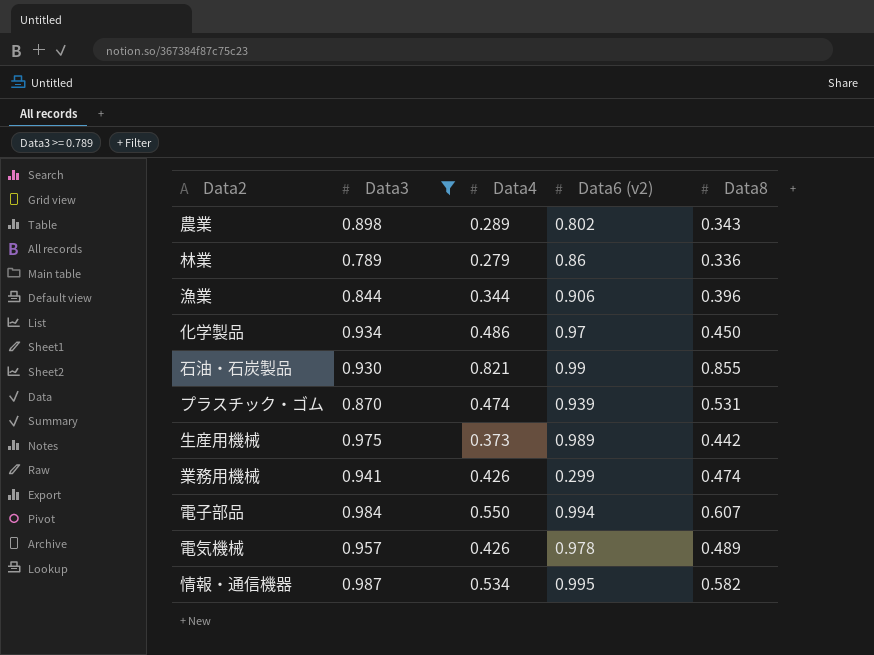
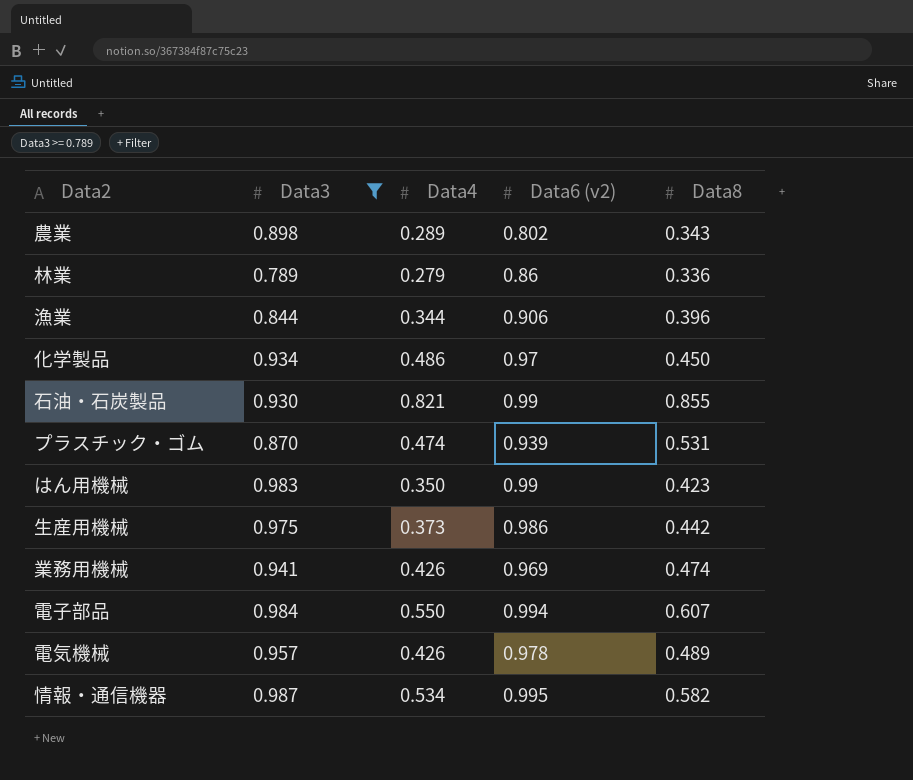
row はん用機械: none -> 0.983 | 0.350 | 0.99 | 0.423
生産用機械 | Data6 (v2): 0.989 -> 0.986
業務用機械 | Data6 (v2): 0.299 -> 0.969

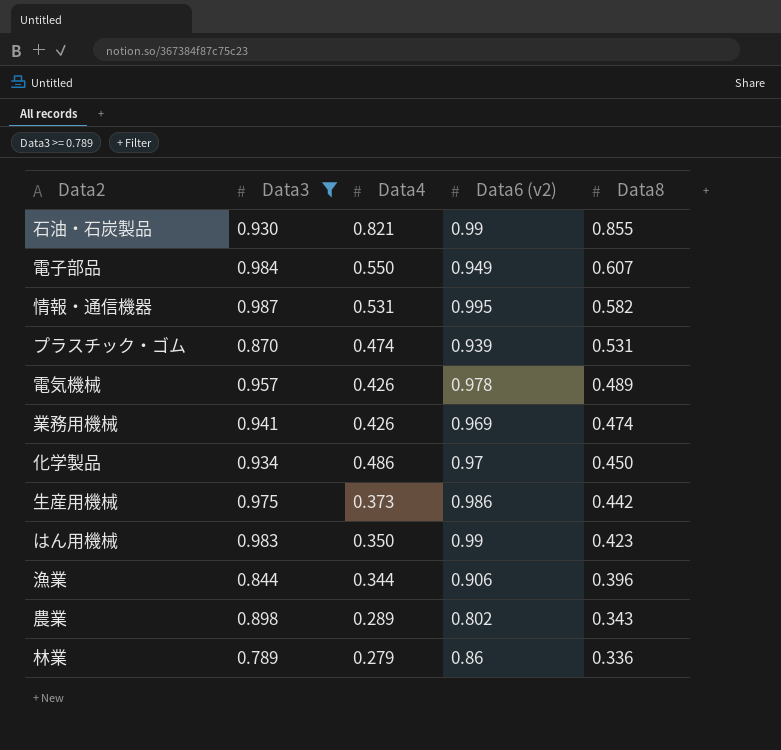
row order: none -> Data8 descending
電子部品 | Data6 (v2): 0.994 -> 0.949
情報・通信機器 | Data4: 0.534 -> 0.531

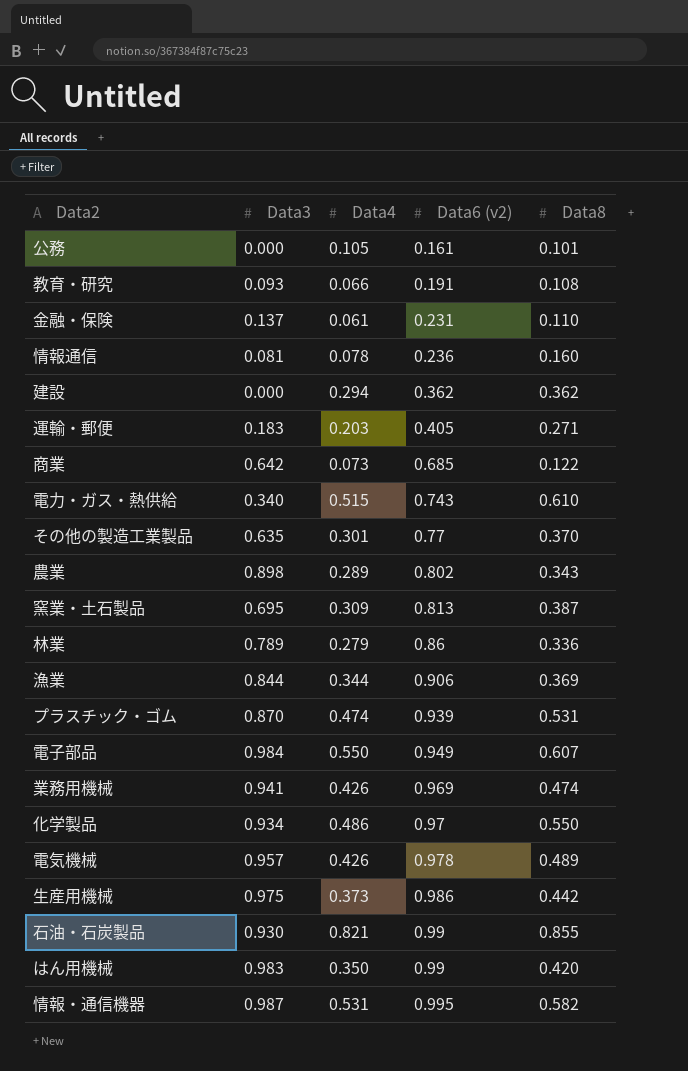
filter: Data3 >= 0.789 -> none
row order: Data8 descending -> Data6 (v2) ascending
漁業 | Data8: 0.396 -> 0.369
化学製品 | Data8: 0.450 -> 0.550
はん用機械 | Data8: 0.423 -> 0.420

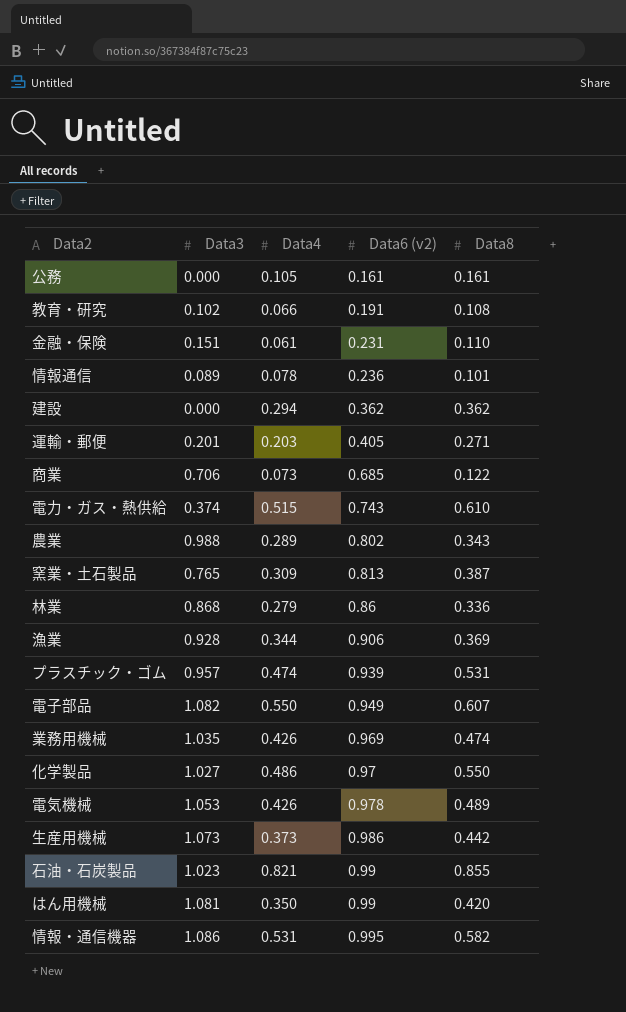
row その他の製造工業製品: 0.635 | 0.301 | 0.77 | 0.370 -> none
公務 | Data8: 0.101 -> 0.161
教育・研究 | Data3: 0.093 -> 0.102
金融・保険 | Data3: 0.137 -> 0.151
情報通信 | Data3: 0.081 -> 0.089
情報通信 | Data8: 0.160 -> 0.101
運輸・郵便 | Data3: 0.183 -> 0.201
商業 | Data3: 0.642 -> 0.706
電力・ガス・熱供給 | Data3: 0.340 -> 0.374
農業 | Data3: 0.898 -> 0.988
窯業・土石製品 | Data3: 0.695 -> 0.765
林業 | Data3: 0.789 -> 0.868
漁業 | Data3: 0.844 -> 0.928
プラスチック・ゴム | Data3: 0.870 -> 0.957
電子部品 | Data3: 0.984 -> 1.082
業務用機械 | Data3: 0.941 -> 1.035
化学製品 | Data3: 0.934 -> 1.027
電気機械 | Data3: 0.957 -> 1.053
生産用機械 | Data3: 0.975 -> 1.073
石油・石炭製品 | Data3: 0.930 -> 1.023
はん用機械 | Data3: 0.983 -> 1.081
情報・通信機器 | Data3: 0.987 -> 1.086

